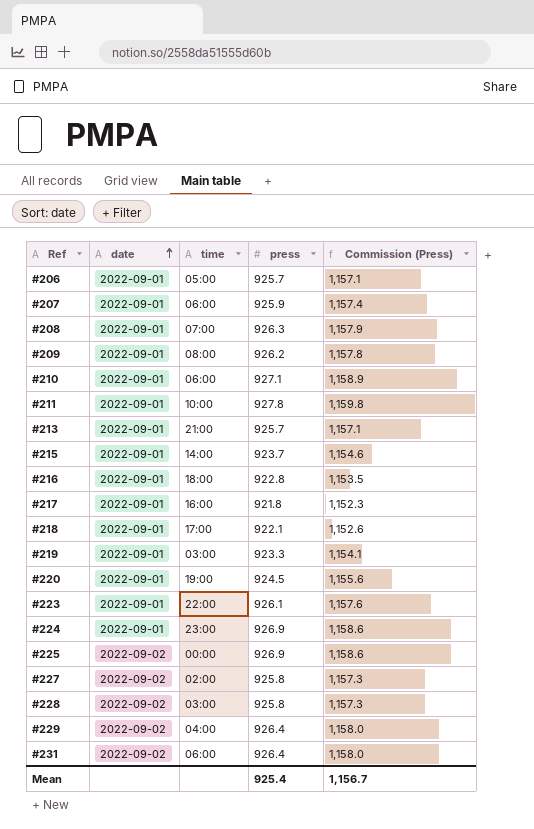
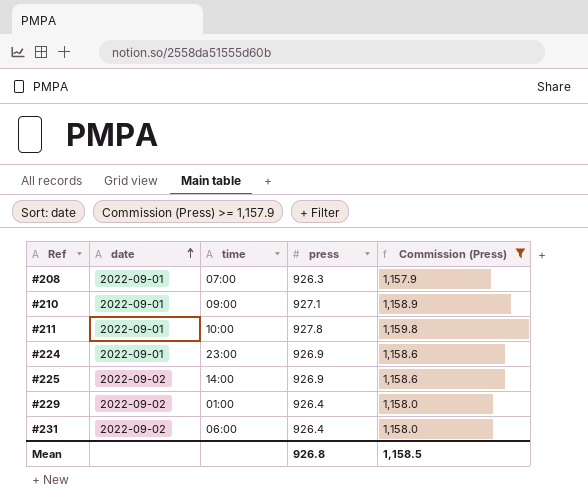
filter: none -> Commission (Press) >= 1,157.9
#210 | time: 06:00 -> 09:00
#225 | time: 00:00 -> 14:00
#229 | time: 04:00 -> 01:00
Mean | press: 925.4 -> 926.8
Mean | Commission (Press): 1,156.7 -> 1,158.5

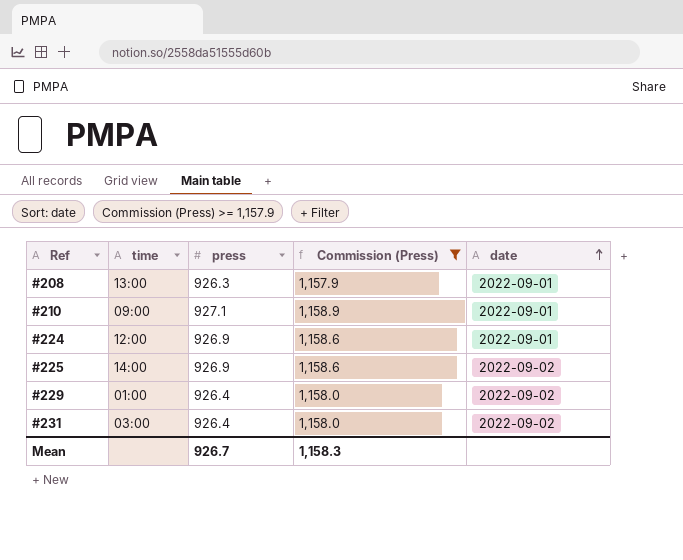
column date | position: 2 -> 5
row #211: 2022-09-01 | 10:00 | 927.8 | 1,159.8 -> none
#208 | time: 07:00 -> 13:00
#224 | time: 23:00 -> 12:00
#231 | time: 06:00 -> 03:00
Mean | press: 926.8 -> 926.7
Mean | Commission (Press): 1,158.5 -> 1,158.3

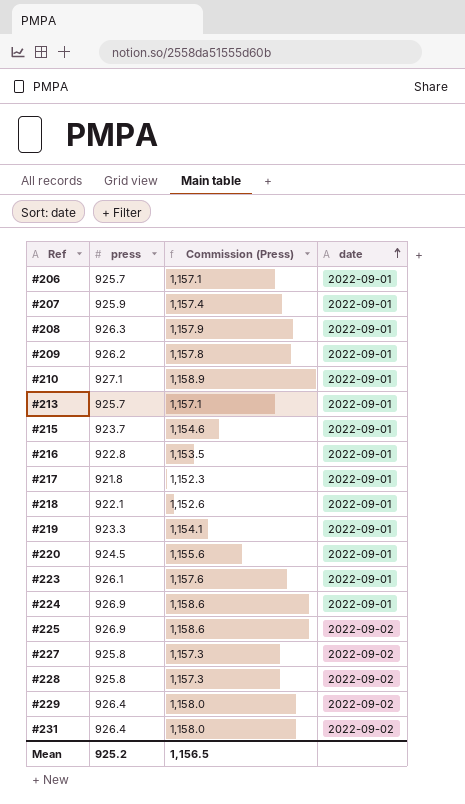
filter: Commission (Press) >= 1,157.9 -> none
column time | position: 2 -> none
Mean | press: 926.7 -> 925.2
Mean | Commission (Press): 1,158.3 -> 1,156.5

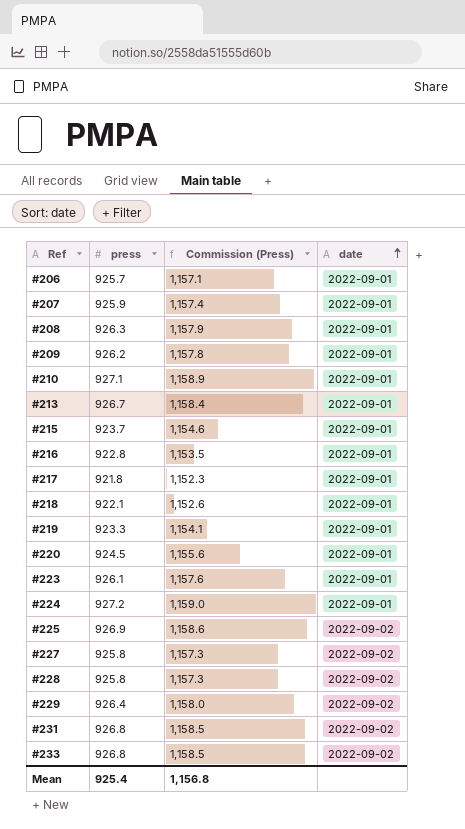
#213 | press: 925.7 -> 926.7
#213 | Commission (Press): 1,157.1 -> 1,158.4
#224 | press: 926.9 -> 927.2
#224 | Commission (Press): 1,158.6 -> 1,159.0
#231 | press: 926.4 -> 926.8
#231 | Commission (Press): 1,158.0 -> 1,158.5
row #233: none -> 926.8 | 1,158.5 | 2022-09-02
Mean | press: 925.2 -> 925.4
Mean | Commission (Press): 1,156.5 -> 1,156.8

